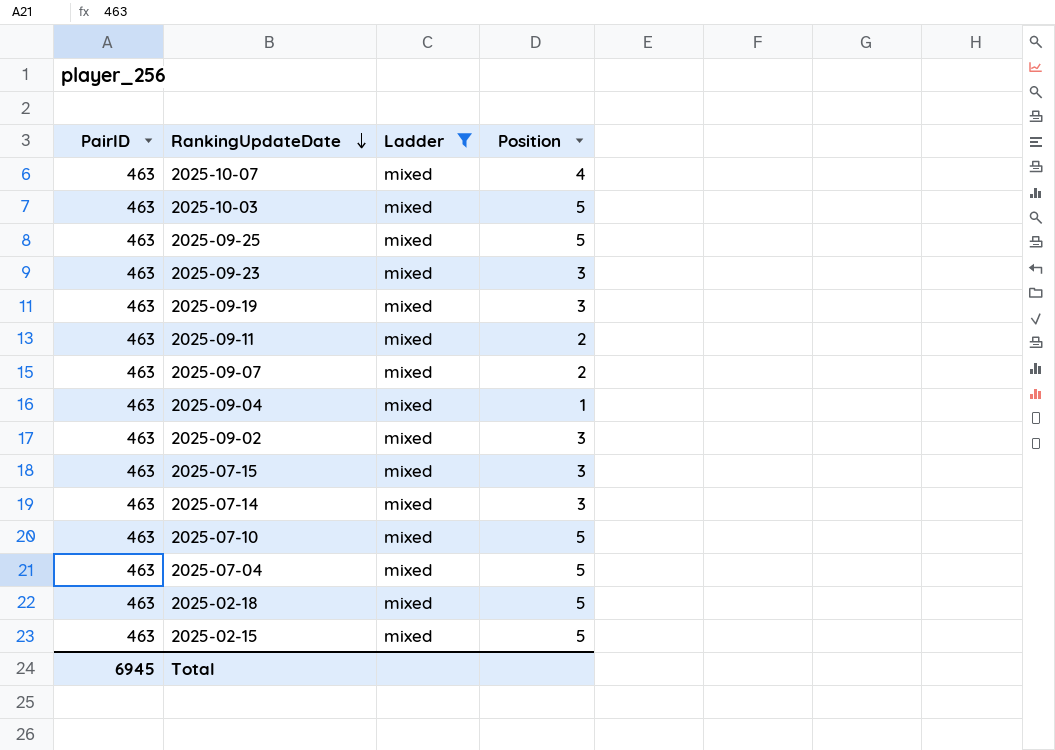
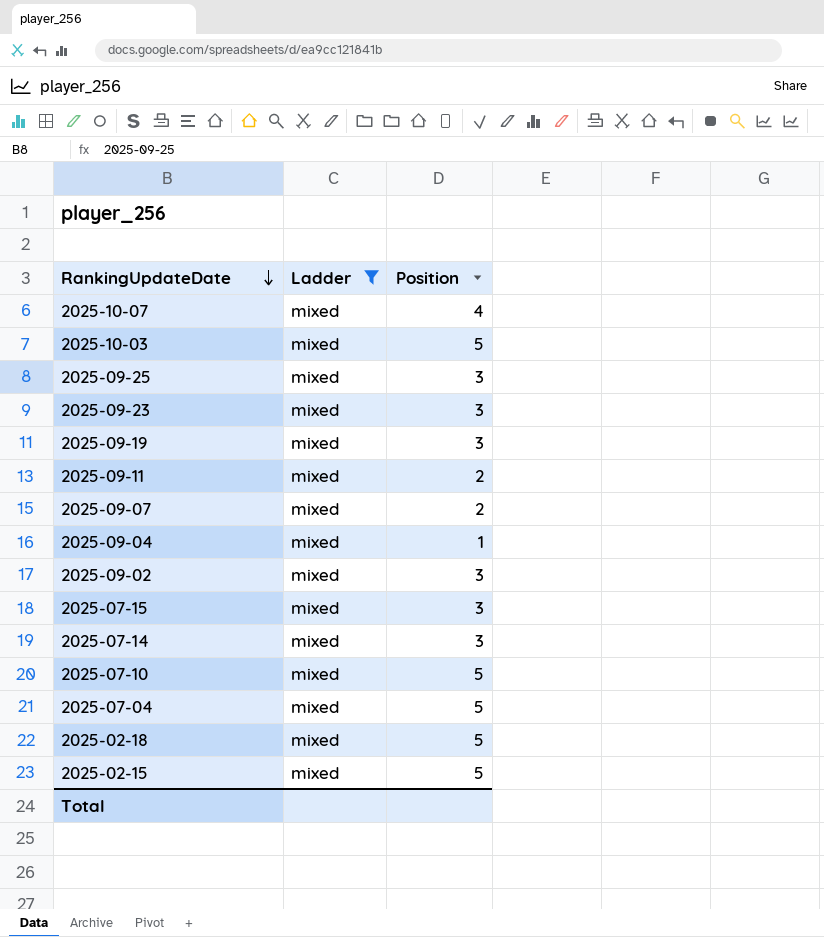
column PairID | position: 1 -> none
2025-09-25 | Position: 5 -> 3

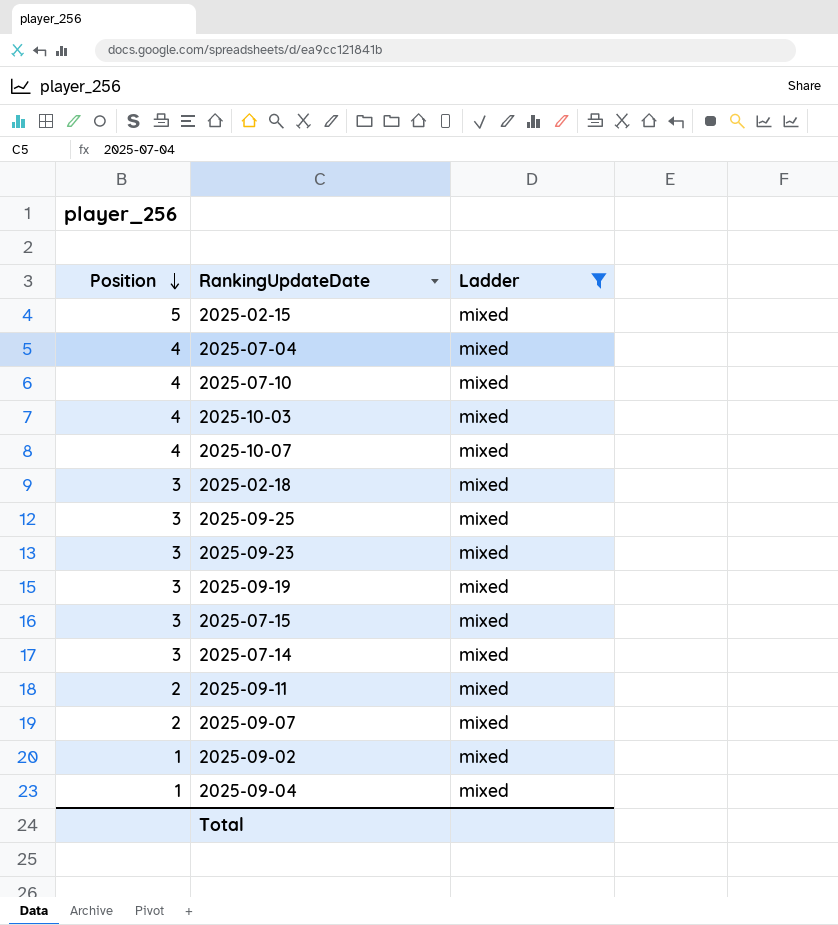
row order: RankingUpdateDate descending -> Position descending
column Position | position: 3 -> 1
2025-07-04 | Position: 5 -> 4
2025-07-10 | Position: 5 -> 4
2025-10-03 | Position: 5 -> 4
2025-02-18 | Position: 5 -> 3
2025-09-02 | Position: 3 -> 1

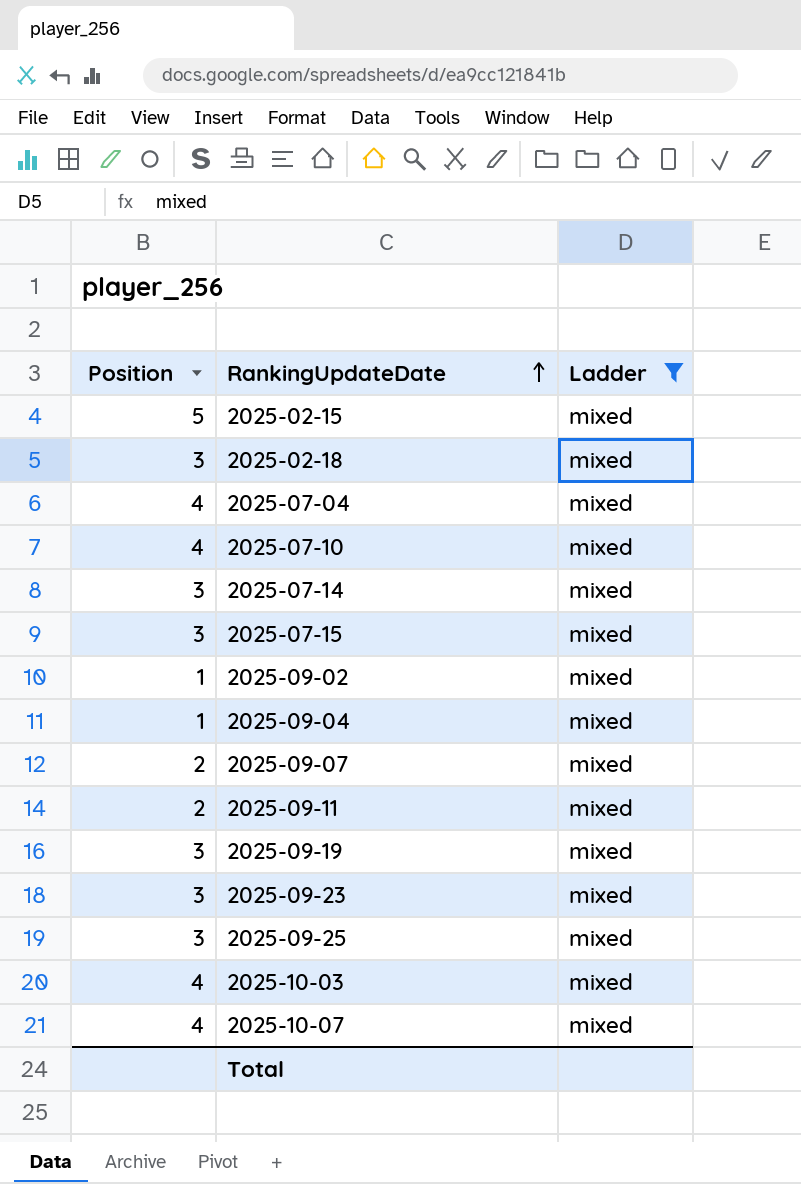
row order: Position descending -> RankingUpdateDate ascending

